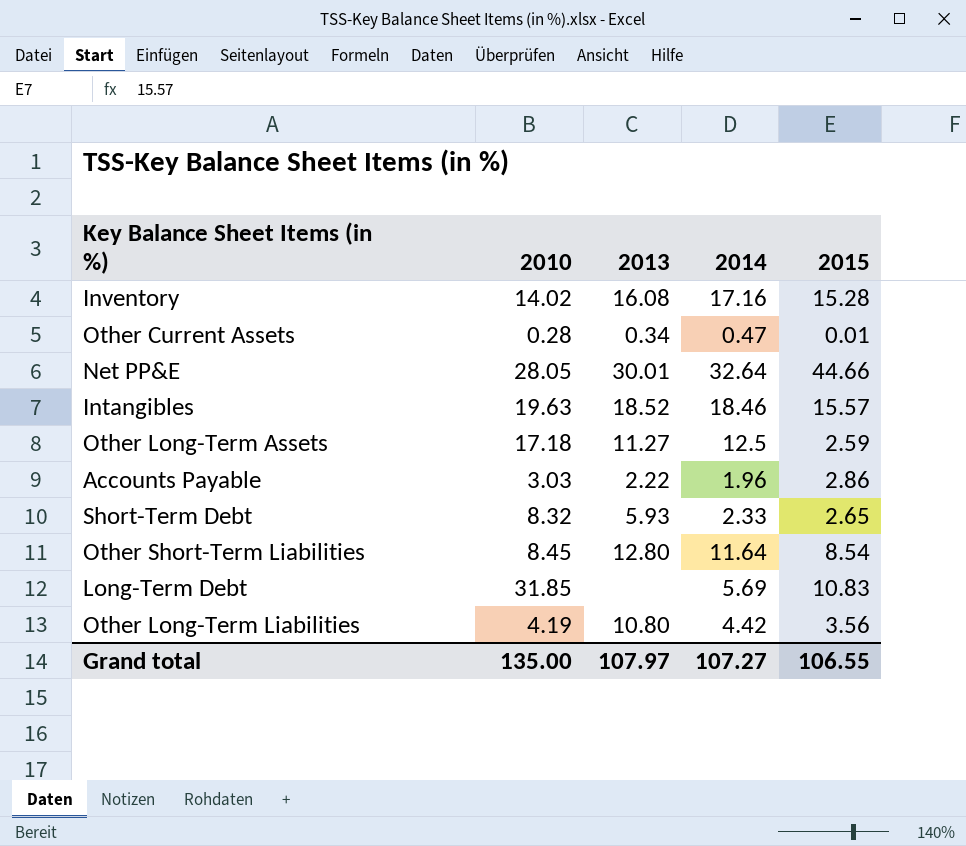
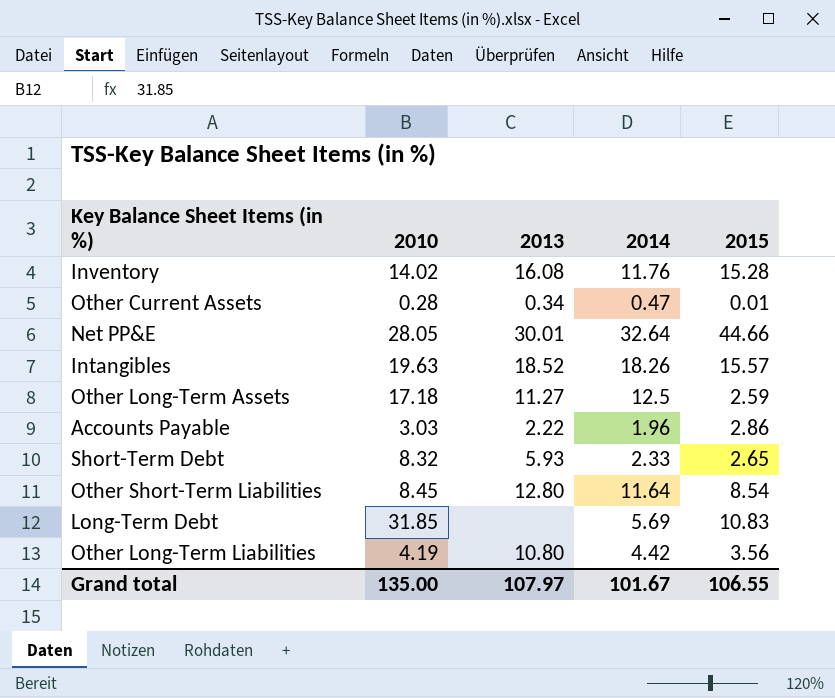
Inventory | 2014: 17.16 -> 11.76
Intangibles | 2014: 18.46 -> 18.26
Grand total | 2014: 107.27 -> 101.67

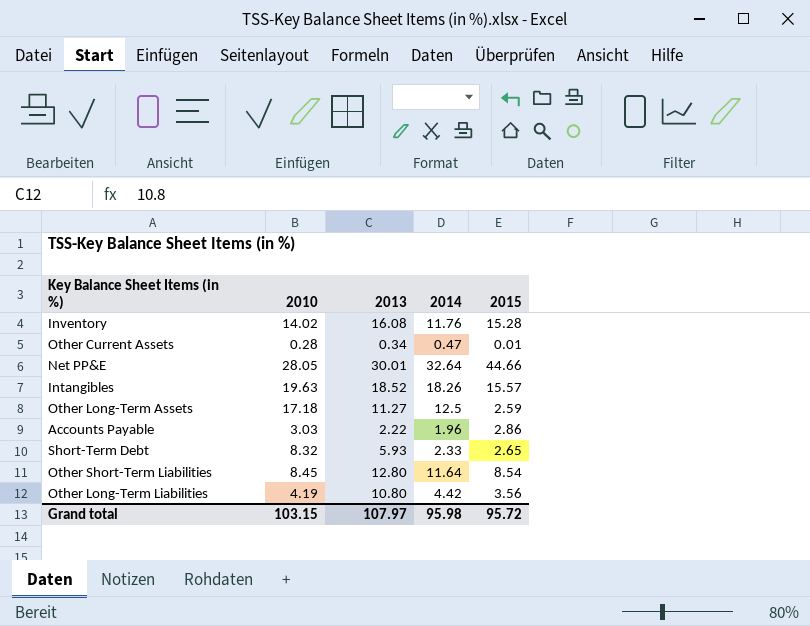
row Long-Term Debt: 31.85 | none | 5.69 | 10.83 -> none
Grand total | 2010: 135.00 -> 103.15
Grand total | 2014: 101.67 -> 95.98
Grand total | 2015: 106.55 -> 95.72

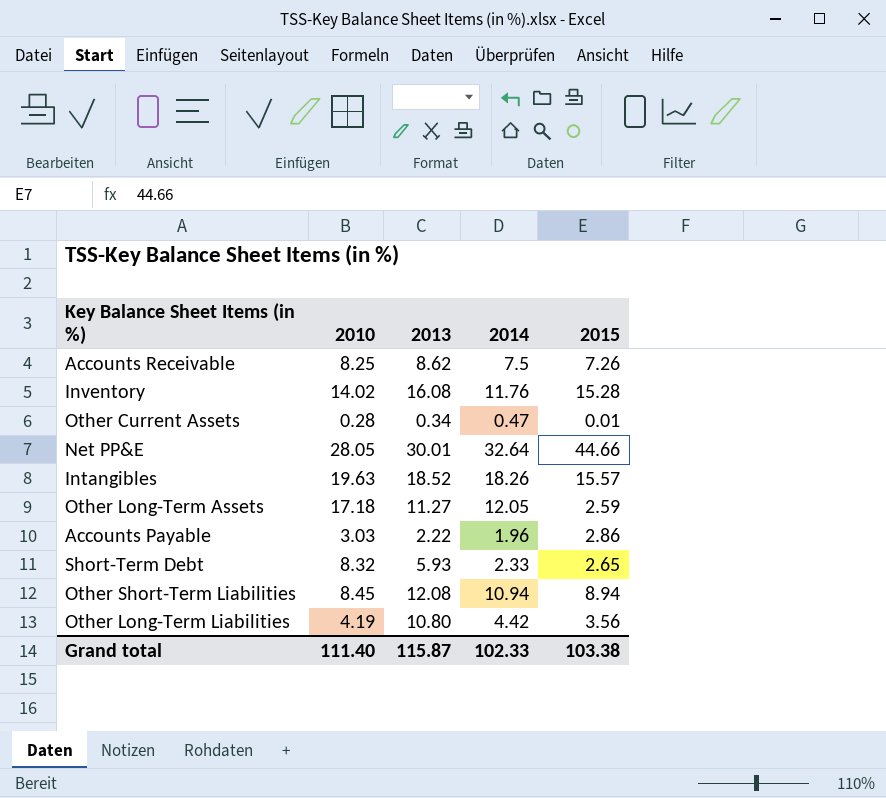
row Accounts Receivable: none -> 8.25 | 8.62 | 7.5 | 7.26
Other Long-Term Assets | 2014: 12.5 -> 12.05
Other Short-Term Liabilities | 2013: 12.80 -> 12.08
Other Short-Term Liabilities | 2014: 11.64 -> 10.94
Other Short-Term Liabilities | 2015: 8.54 -> 8.94
Grand total | 2010: 103.15 -> 111.40
Grand total | 2013: 107.97 -> 115.87
Grand total | 2014: 95.98 -> 102.33
Grand total | 2015: 95.72 -> 103.38

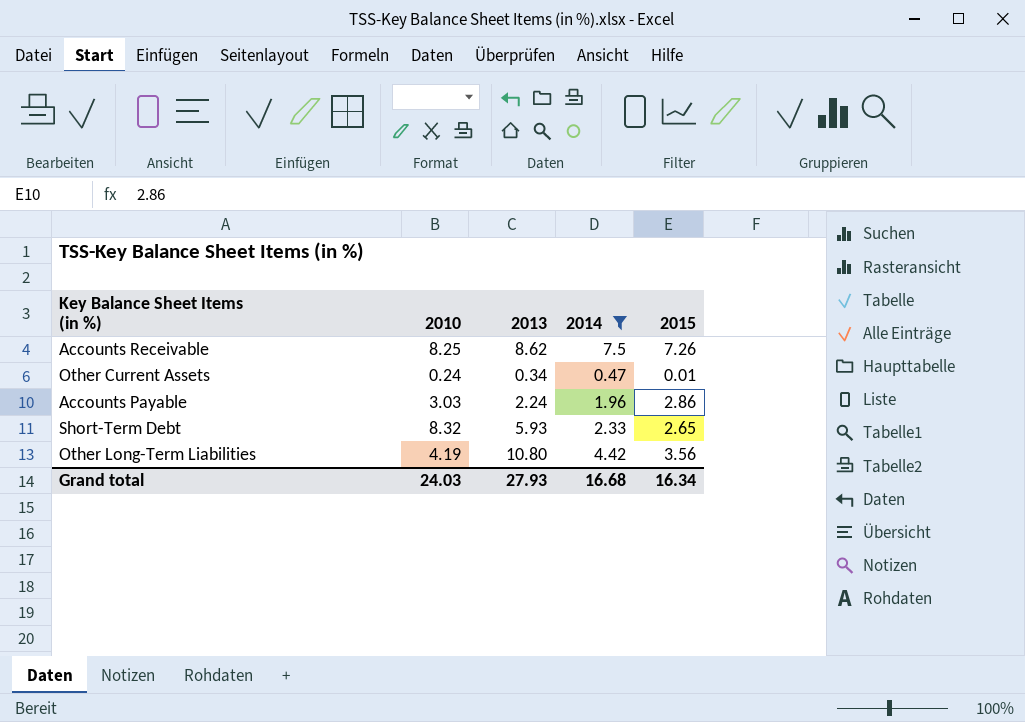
filter: none -> 2014 <= 7.5
Other Current Assets | 2010: 0.28 -> 0.24
Accounts Payable | 2013: 2.22 -> 2.24
Grand total | 2010: 111.40 -> 24.03
Grand total | 2013: 115.87 -> 27.93
Grand total | 2014: 102.33 -> 16.68
Grand total | 2015: 103.38 -> 16.34

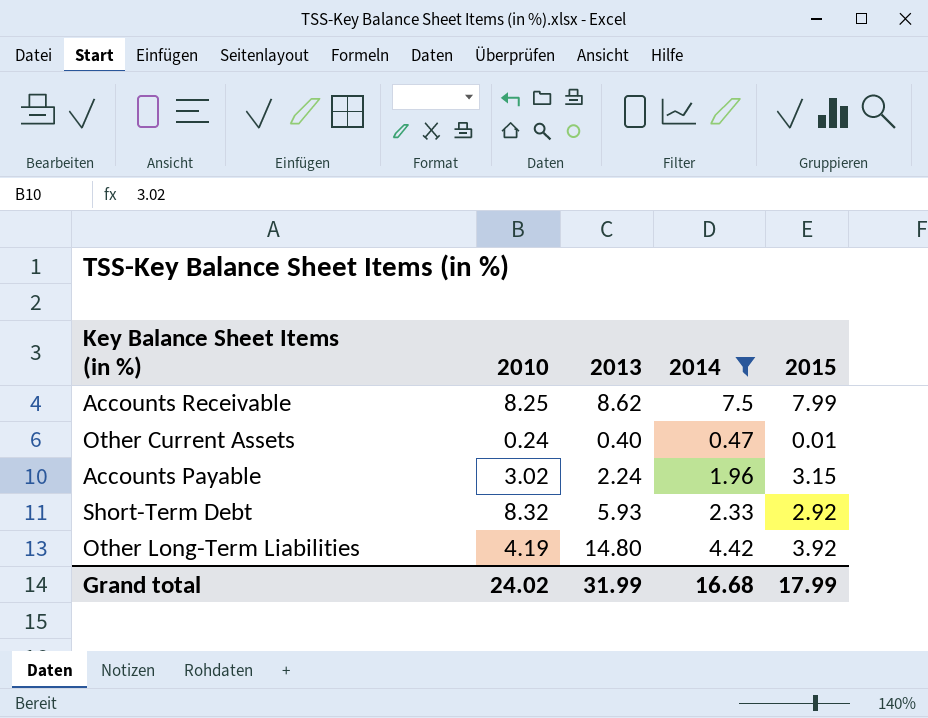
Accounts Receivable | 2015: 7.26 -> 7.99
Other Current Assets | 2013: 0.34 -> 0.40
Accounts Payable | 2010: 3.03 -> 3.02
Accounts Payable | 2015: 2.86 -> 3.15
Short-Term Debt | 2015: 2.65 -> 2.92
Other Long-Term Liabilities | 2013: 10.80 -> 14.80
Other Long-Term Liabilities | 2015: 3.56 -> 3.92
Grand total | 2010: 24.03 -> 24.02
Grand total | 2013: 27.93 -> 31.99
Grand total | 2015: 16.34 -> 17.99

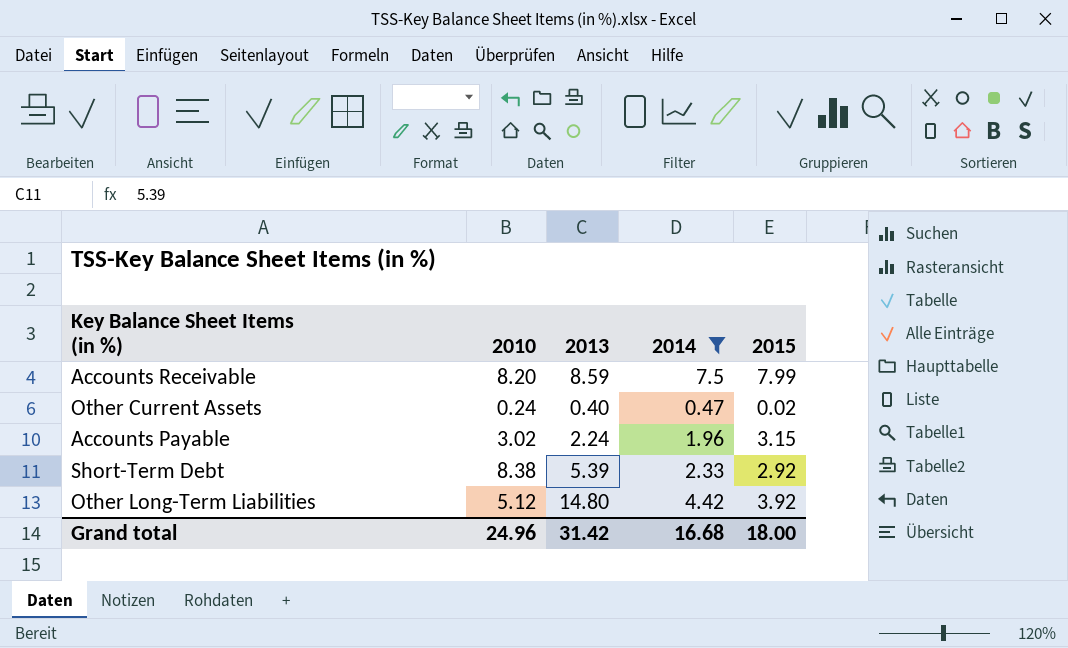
Accounts Receivable | 2010: 8.25 -> 8.20
Accounts Receivable | 2013: 8.62 -> 8.59
Other Current Assets | 2015: 0.01 -> 0.02
Short-Term Debt | 2010: 8.32 -> 8.38
Short-Term Debt | 2013: 5.93 -> 5.39
Other Long-Term Liabilities | 2010: 4.19 -> 5.12
Grand total | 2010: 24.02 -> 24.96
Grand total | 2013: 31.99 -> 31.42
Grand total | 2015: 17.99 -> 18.00

